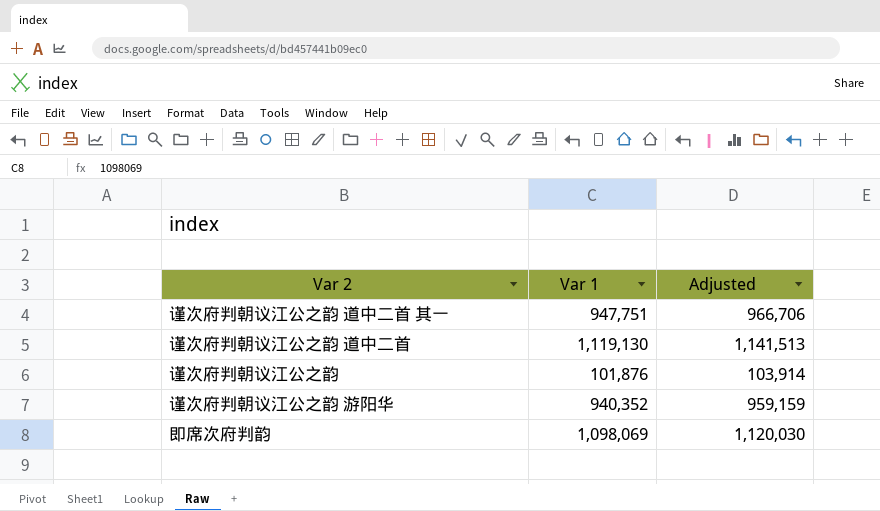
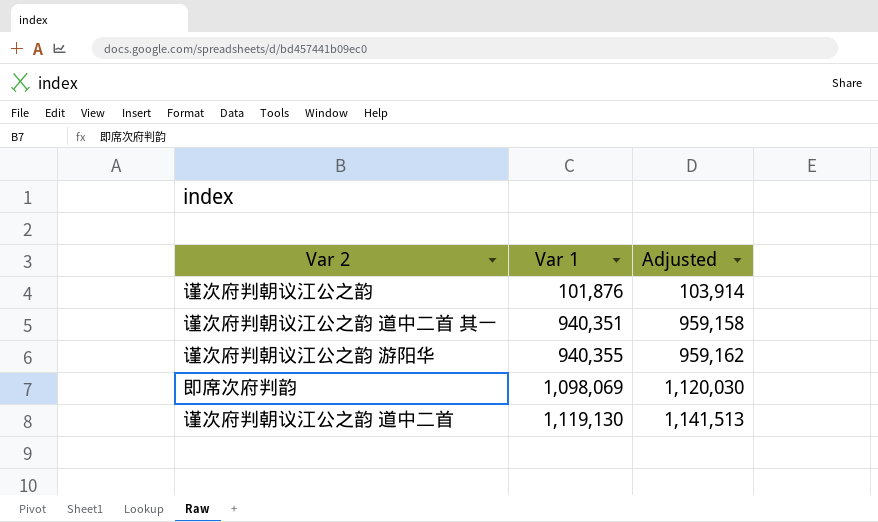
row order: none -> Var 1 ascending
谨次府判朝议江公之韵 道中二首 其一 | Var 1: 947,751 -> 940,351
谨次府判朝议江公之韵 道中二首 其一 | Adjusted: 966,706 -> 959,158
谨次府判朝议江公之韵 游阳华 | Var 1: 940,352 -> 940,355
谨次府判朝议江公之韵 游阳华 | Adjusted: 959,159 -> 959,162

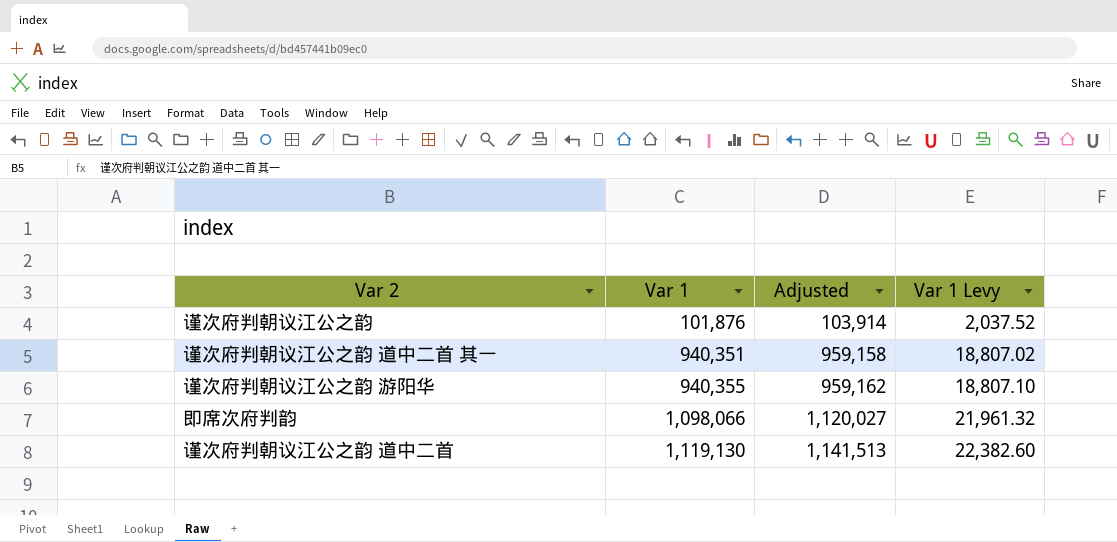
column Var 1 Levy | formula: none -> [Var 1] * 0.02
即席次府判韵 | Var 1: 1,098,069 -> 1,098,066
即席次府判韵 | Adjusted: 1,120,030 -> 1,120,027

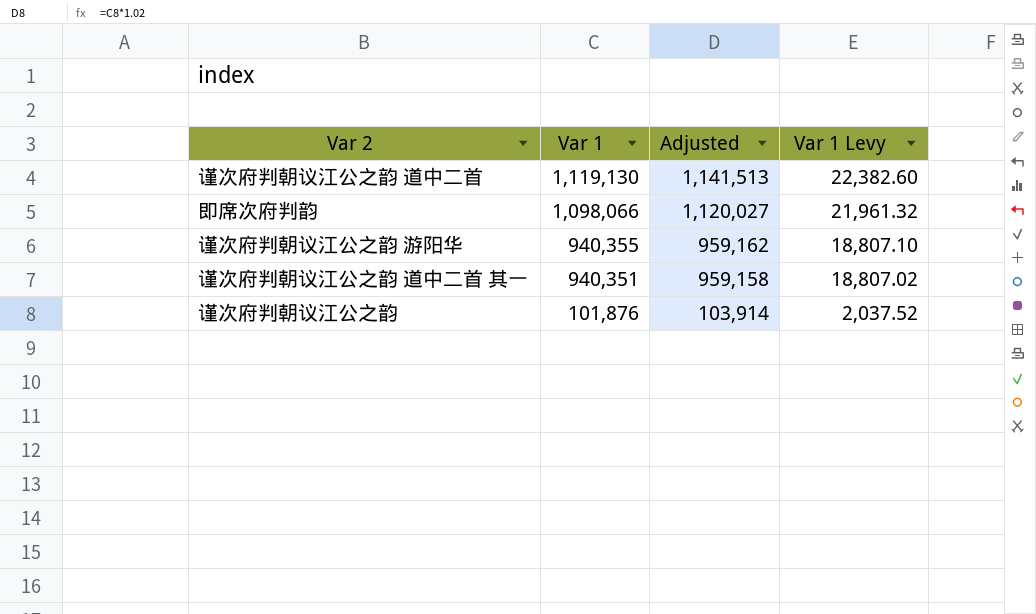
row order: Var 1 ascending -> Var 1 descending

